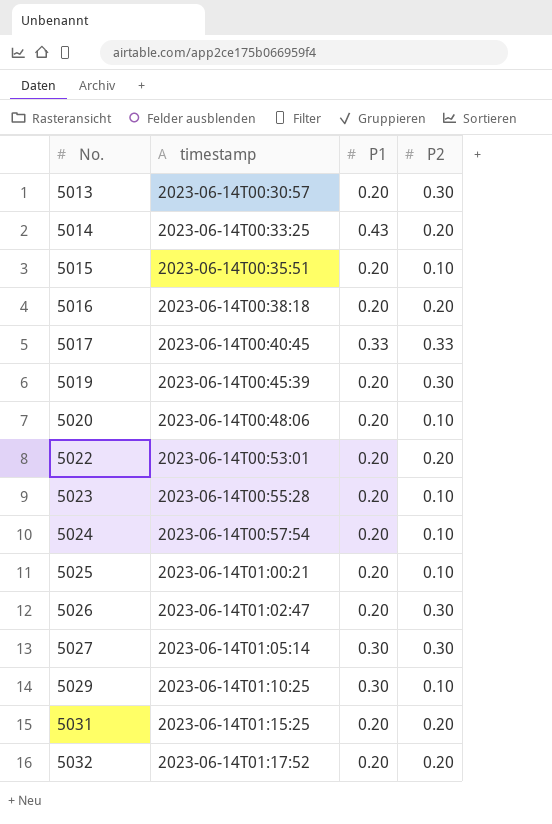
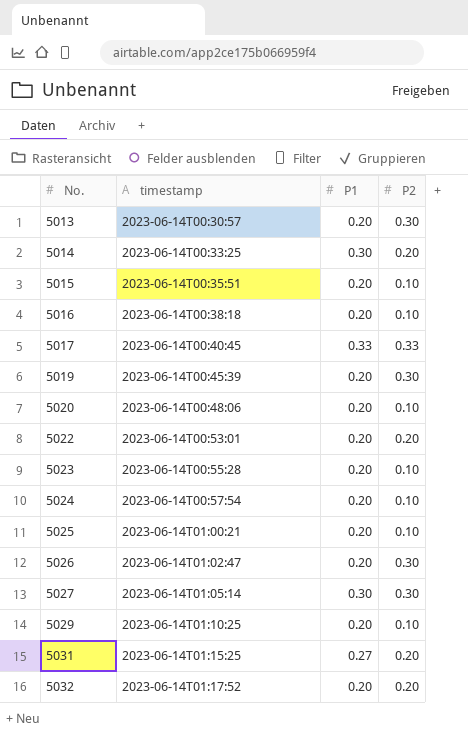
5014 | P1: 0.43 -> 0.30
5016 | P2: 0.20 -> 0.10
5029 | P1: 0.30 -> 0.20
5031 | P1: 0.20 -> 0.27

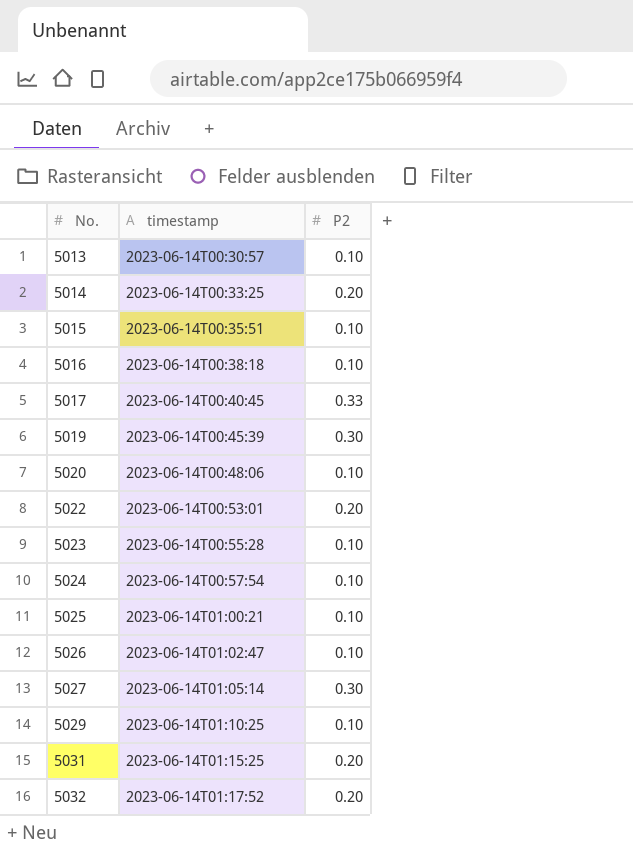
column P1 | position: 3 -> none
5013 | P2: 0.30 -> 0.10
5026 | P2: 0.30 -> 0.10

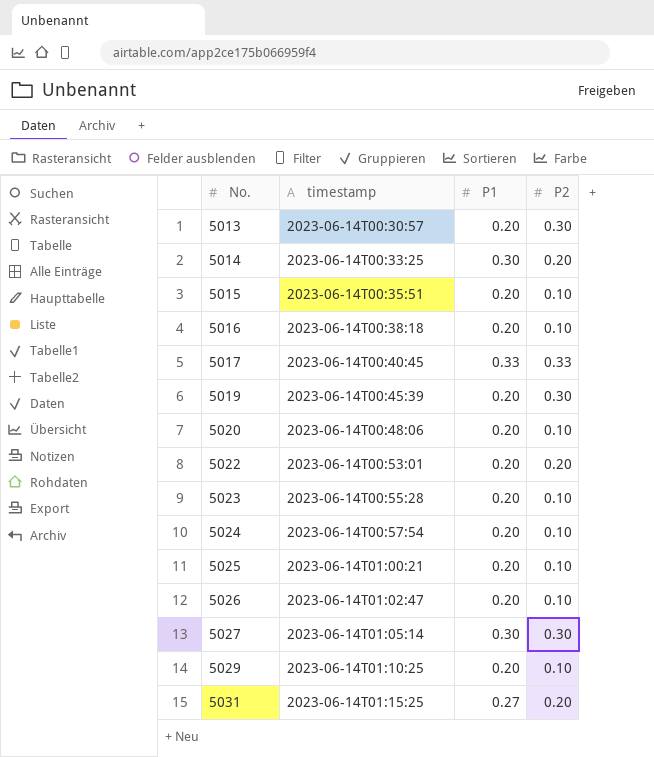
column P1 | position: none -> 3
row 5032: 2023-06-14T01:17:52 | 0.20 -> none
5013 | P2: 0.10 -> 0.30

